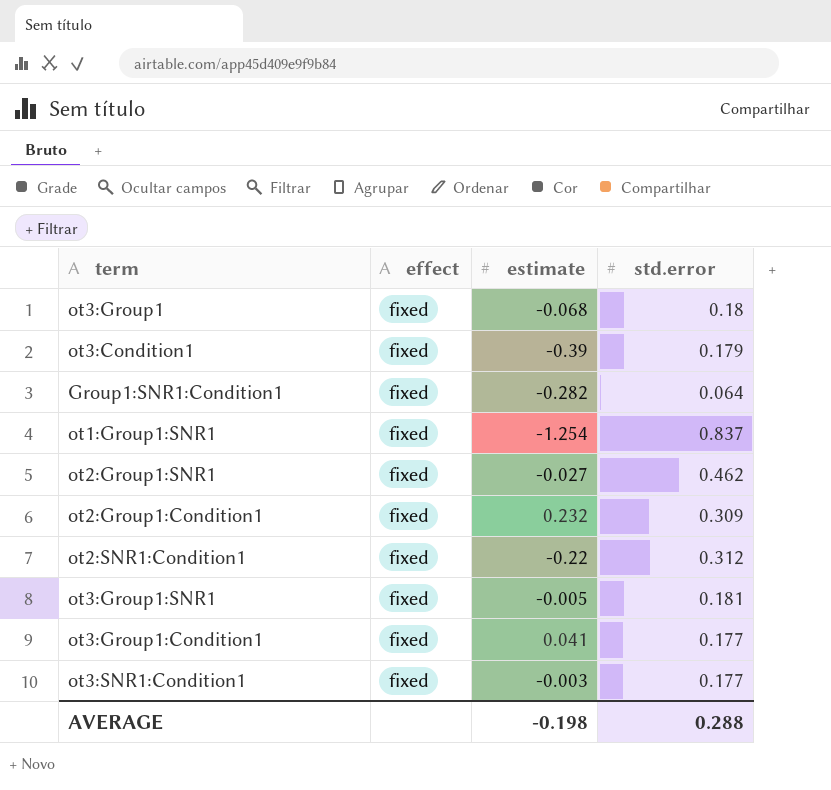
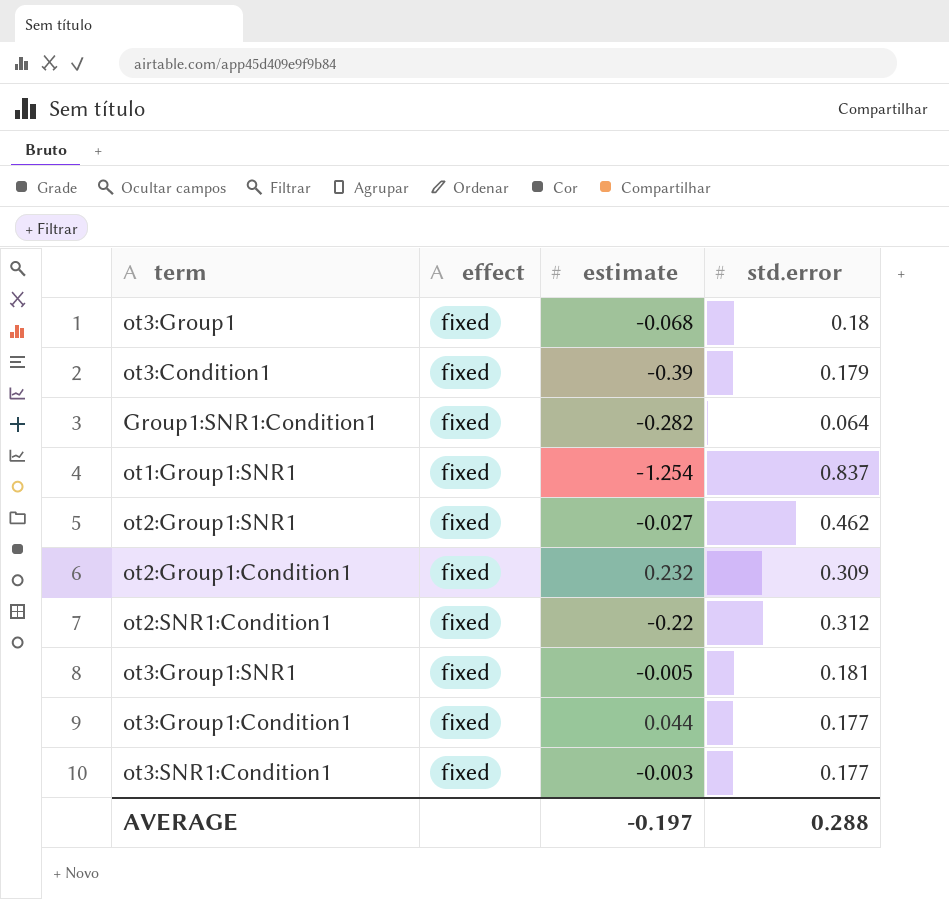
ot3:Group1:Condition1 | estimate: 0.041 -> 0.044
AVERAGE | estimate: -0.198 -> -0.197

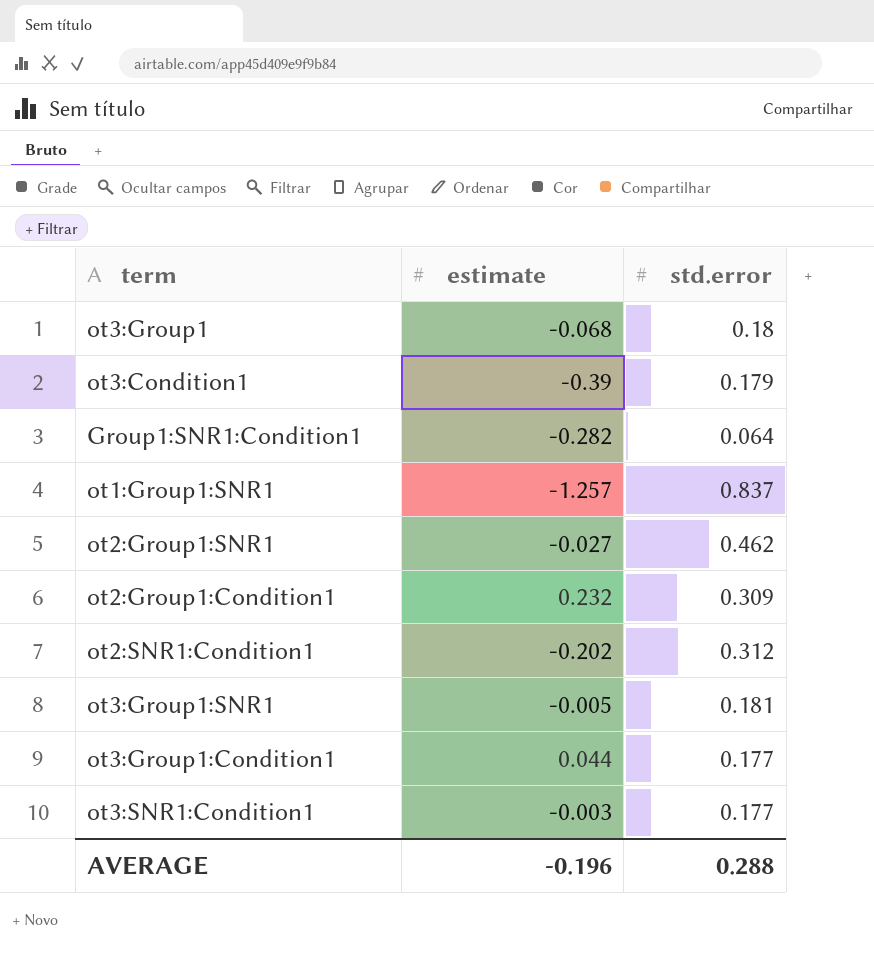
column effect | position: 2 -> none
ot1:Group1:SNR1 | estimate: -1.254 -> -1.257
ot2:SNR1:Condition1 | estimate: -0.22 -> -0.202
AVERAGE | estimate: -0.197 -> -0.196

